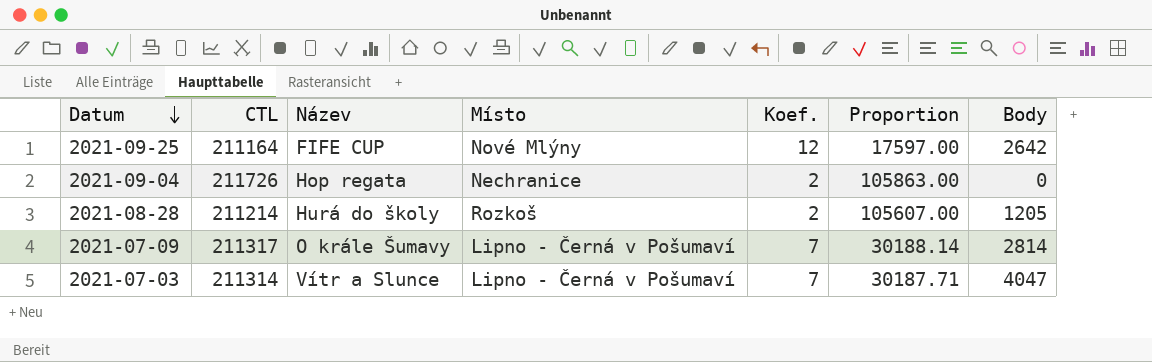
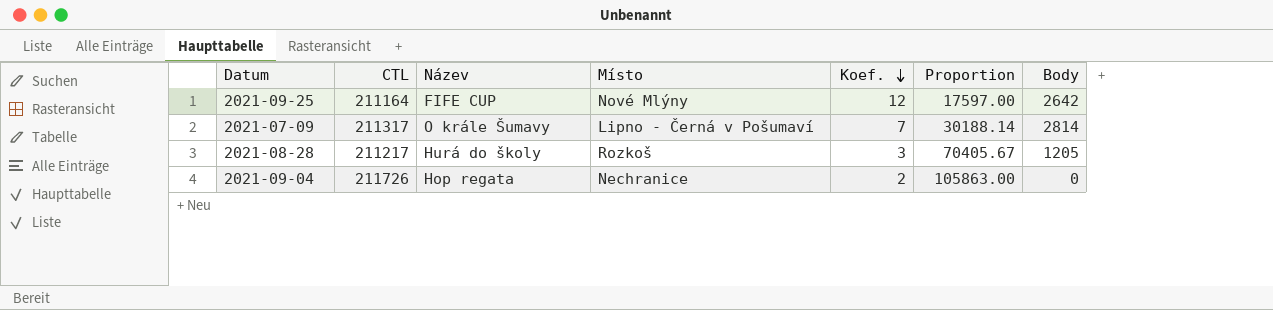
row order: Datum descending -> Koef. descending
row 2021-07-03: 211314 | Vítr a Slunce | Lipno - Černá v Pošumaví | 7 | 30187.71 | 4047 -> none
2021-08-28 | CTL: 211214 -> 211217
2021-08-28 | Koef.: 2 -> 3
2021-08-28 | Proportion: 105607.00 -> 70405.67

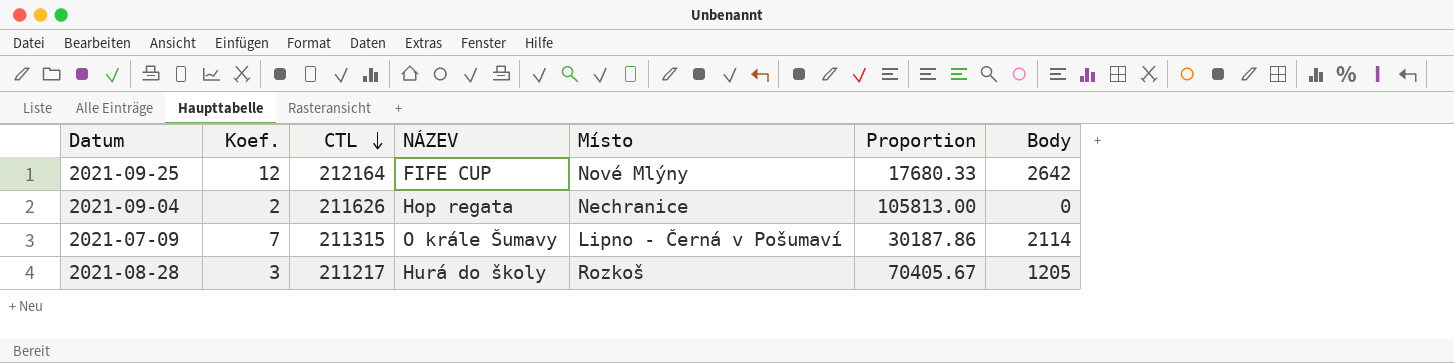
row order: Koef. descending -> CTL descending
column Koef. | position: 5 -> 2
column name: Název -> NÁZEV
2021-09-25 | CTL: 211164 -> 212164
2021-09-25 | Proportion: 17597.00 -> 17680.33
2021-09-04 | CTL: 211726 -> 211626
2021-09-04 | Proportion: 105863.00 -> 105813.00
2021-07-09 | CTL: 211317 -> 211315
2021-07-09 | Proportion: 30188.14 -> 30187.86
2021-07-09 | Body: 2814 -> 2114

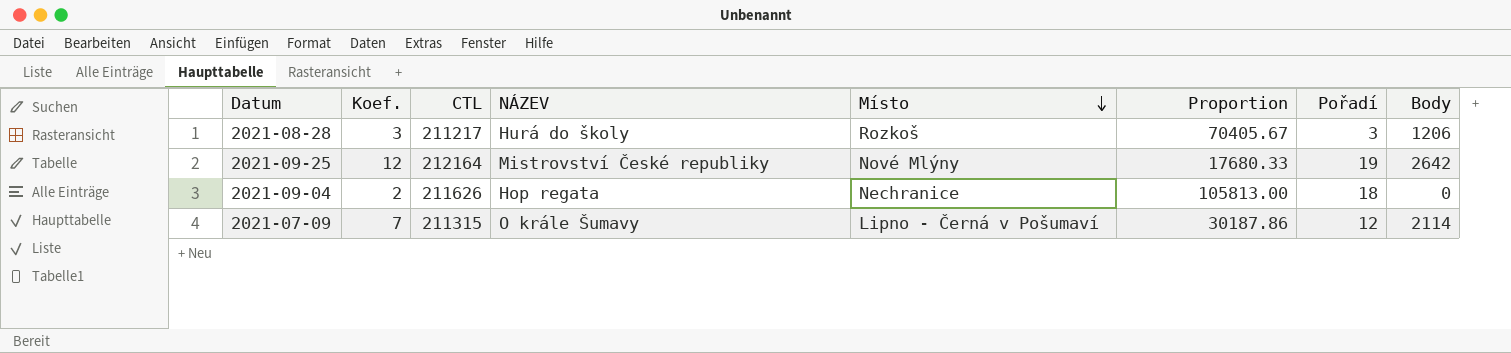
row order: CTL descending -> Místo descending
column Pořadí | position: none -> 7
2021-08-28 | Body: 1205 -> 1206
2021-09-25 | NÁZEV: FIFE CUP -> Mistrovství České republiky

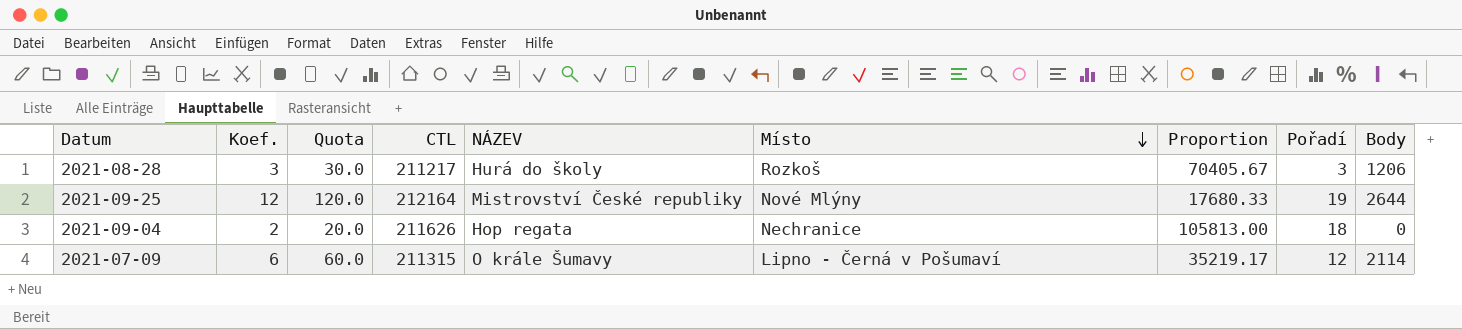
column Quota | formula: none -> [Koef.] * 10
2021-09-25 | Body: 2642 -> 2644
2021-07-09 | Koef.: 7 -> 6
2021-07-09 | Proportion: 30187.86 -> 35219.17

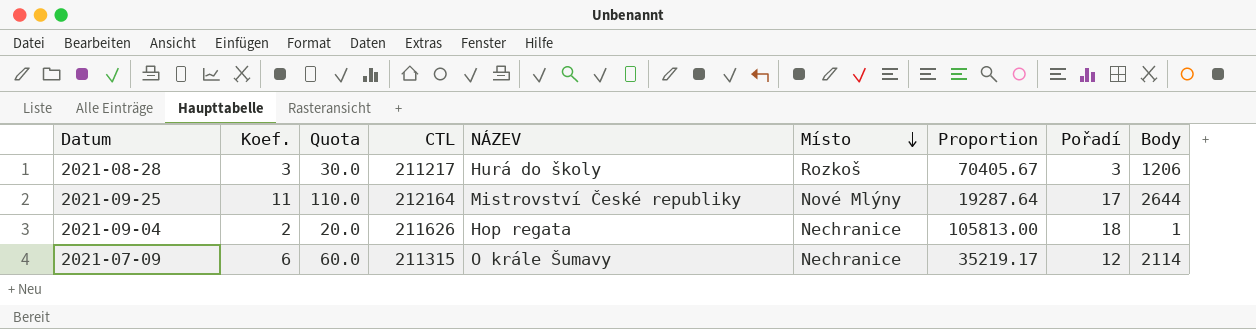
2021-09-25 | Koef.: 12 -> 11
2021-09-25 | Quota: 120.0 -> 110.0
2021-09-25 | Proportion: 17680.33 -> 19287.64
2021-09-25 | Pořadí: 19 -> 17
2021-09-04 | Body: 0 -> 1
2021-07-09 | Místo: Lipno - Černá v Pošumaví -> Nechranice

